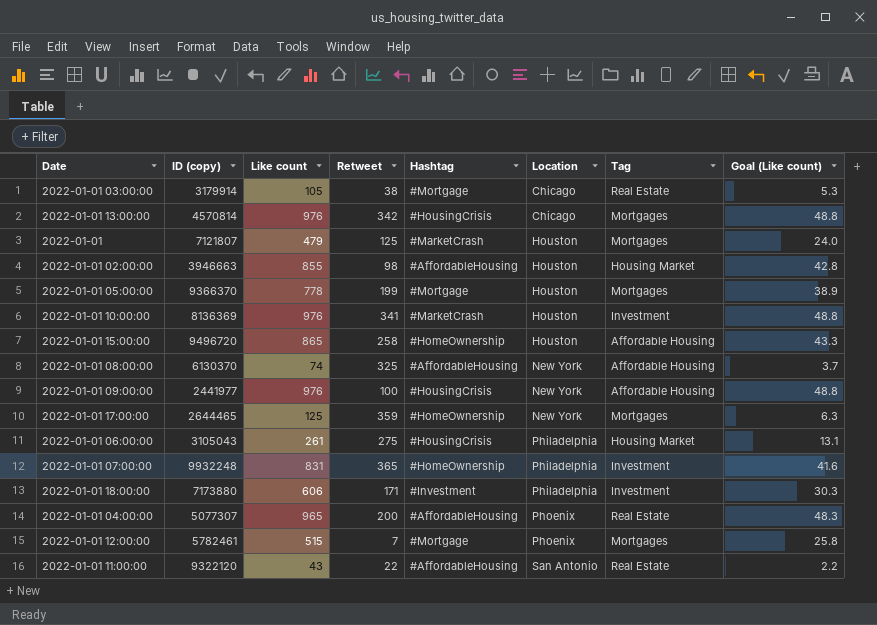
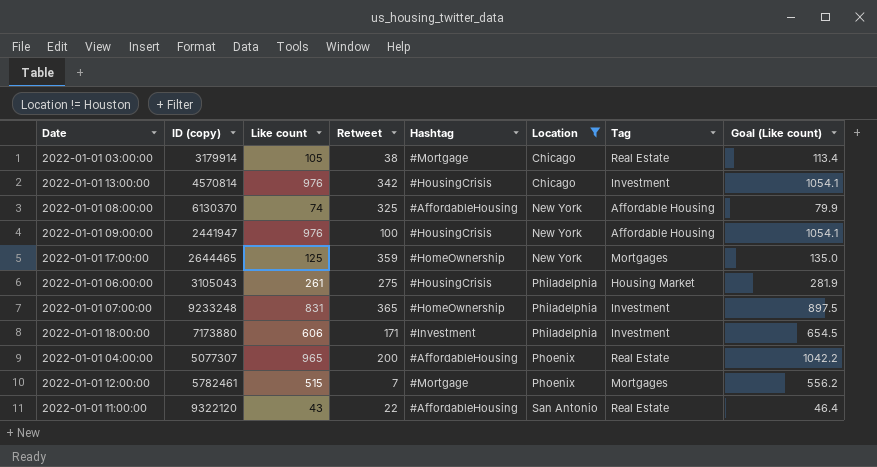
filter: none -> Location != Houston
column Goal (Like count) | formula: [Like count] * 0.05 -> [Like count] * 1.08
2022-01-01 13:00:00 | Tag: Mortgages -> Investment
2022-01-01 09:00:00 | ID (copy): 2441977 -> 2441947
2022-01-01 07:00:00 | ID (copy): 9932248 -> 9233248

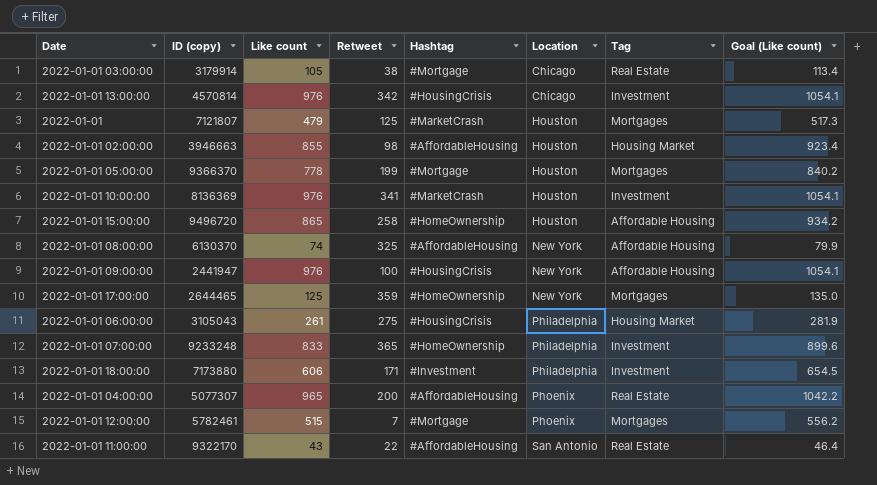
filter: Location != Houston -> none
2022-01-01 07:00:00 | Like count: 831 -> 833
2022-01-01 07:00:00 | Goal (Like count): 897.5 -> 899.6
2022-01-01 11:00:00 | ID (copy): 9322120 -> 9322170

